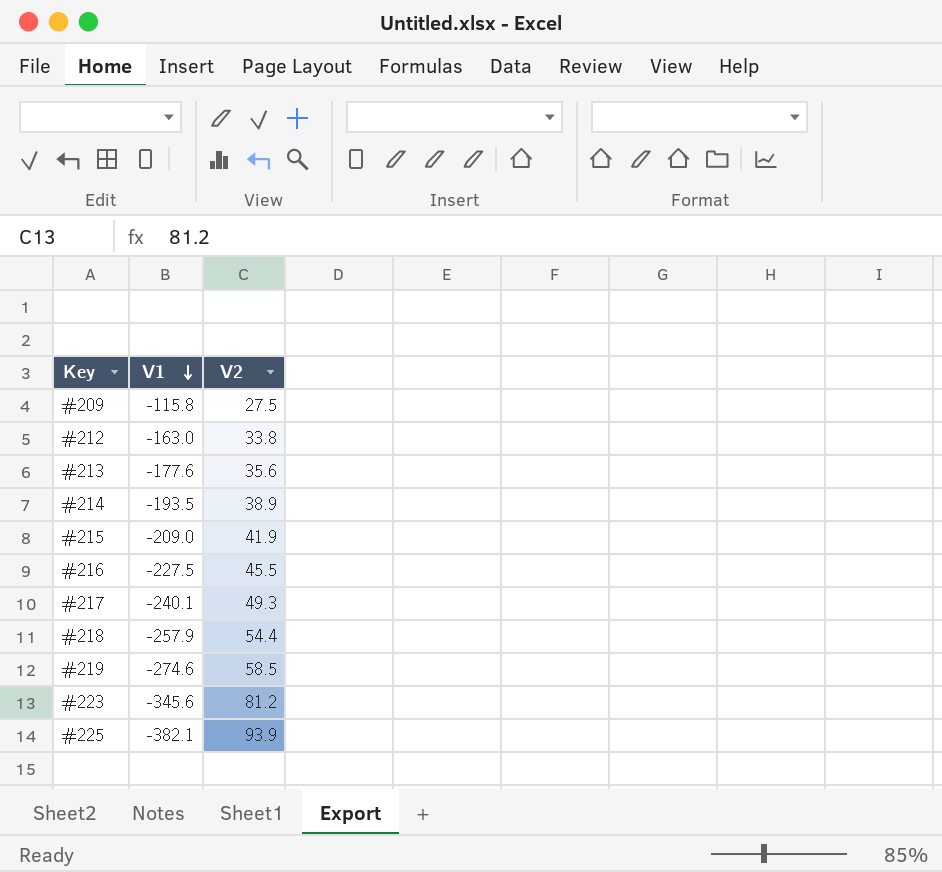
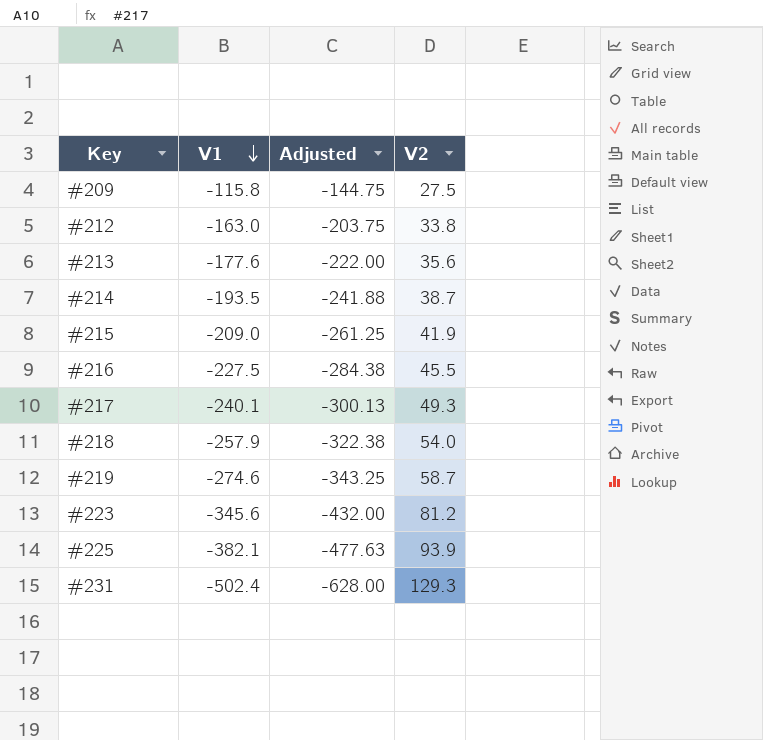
column Adjusted | formula: none -> [V1] * 1.25
#214 | V2: 38.9 -> 38.7
#218 | V2: 54.4 -> 54.0
#219 | V2: 58.5 -> 58.7
row #231: none -> -502.4 | -628.00 | 129.3

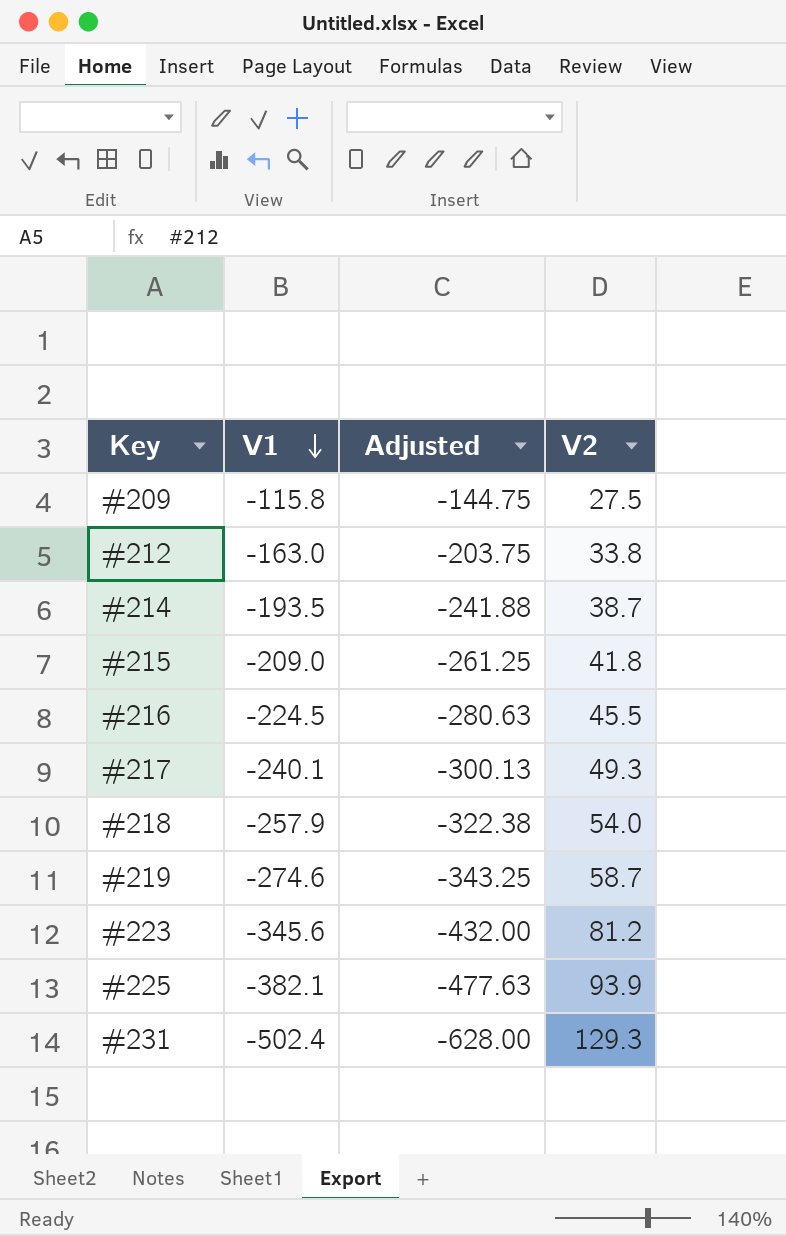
row #213: -177.6 | -222.00 | 35.6 -> none
#215 | V2: 41.9 -> 41.8
#216 | V1: -227.5 -> -224.5
#216 | Adjusted: -284.38 -> -280.63

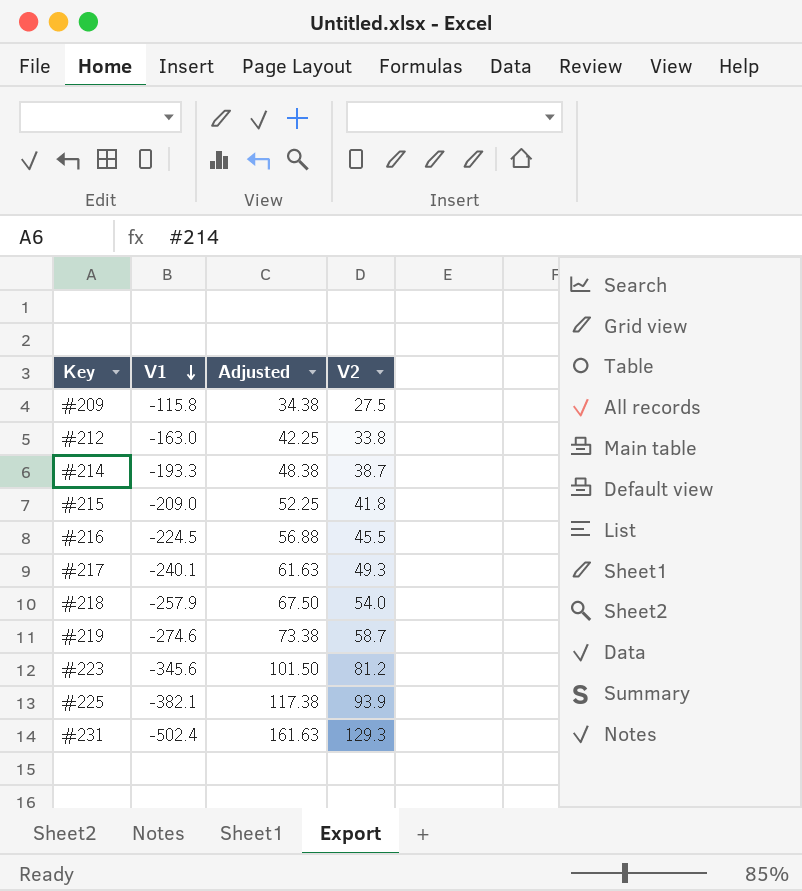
column Adjusted | formula: [V1] * 1.25 -> [V2] * 1.25
#214 | V1: -193.5 -> -193.3

